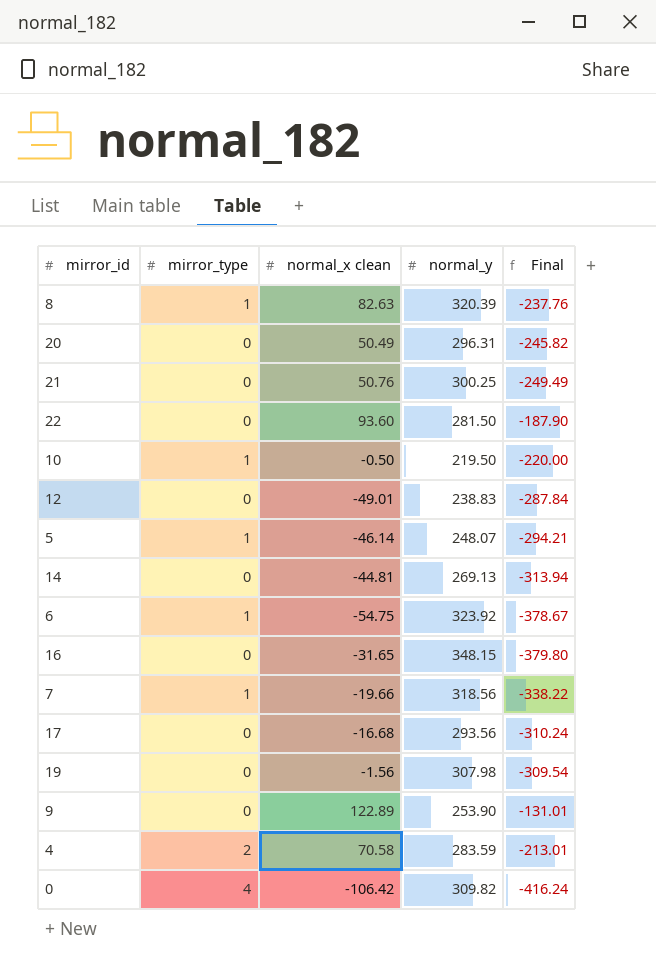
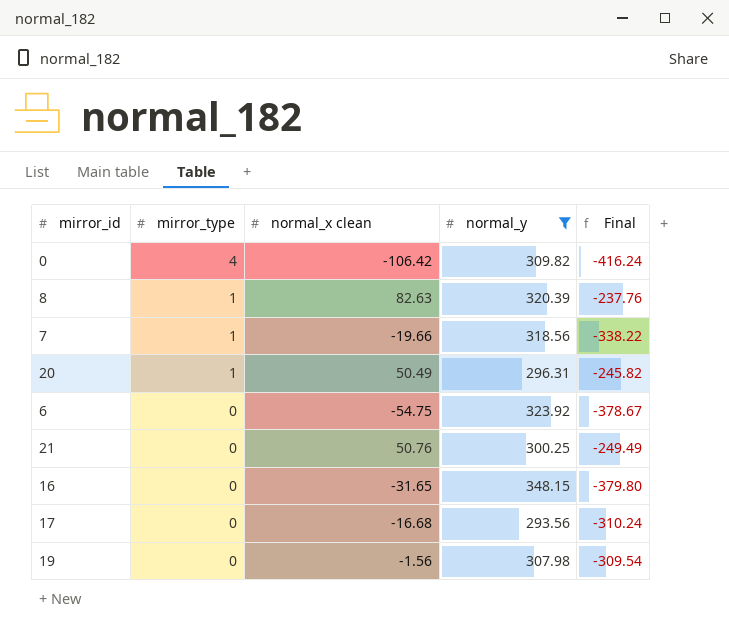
filter: none -> normal_y >= 293.56
row order: none -> mirror_type descending
20 | mirror_type: 0 -> 1
6 | mirror_type: 1 -> 0

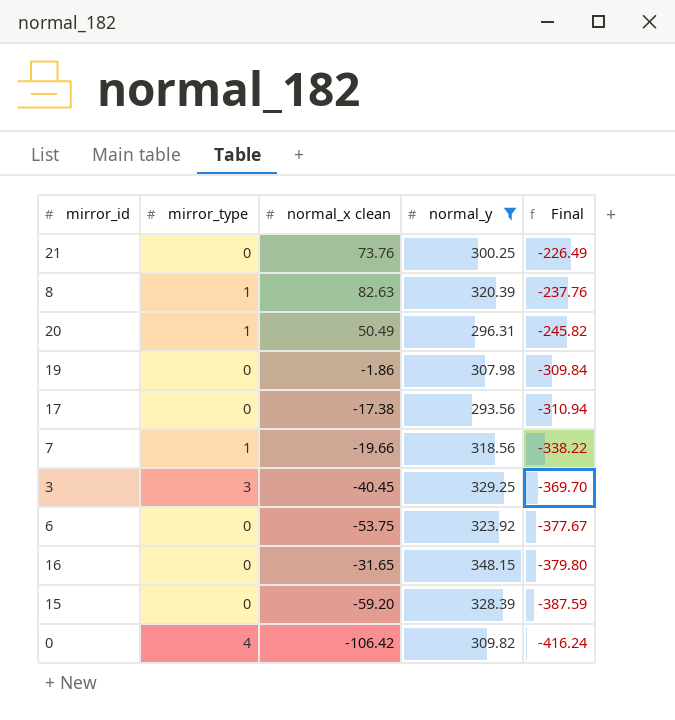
row order: mirror_type descending -> Final descending
21 | normal_x clean: 50.76 -> 73.76
21 | Final: -249.49 -> -226.49
19 | normal_x clean: -1.56 -> -1.86
19 | Final: -309.54 -> -309.84
17 | normal_x clean: -16.68 -> -17.38
17 | Final: -310.24 -> -310.94
row 3: none -> 3 | -40.45 | 329.25 | -369.70
6 | normal_x clean: -54.75 -> -53.75
6 | Final: -378.67 -> -377.67
row 15: none -> 0 | -59.20 | 328.39 | -387.59

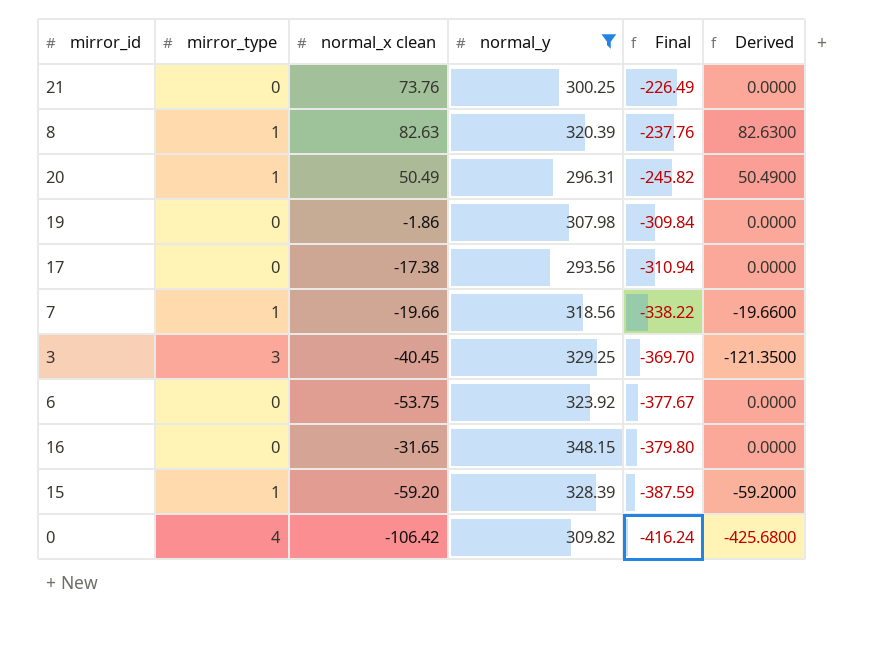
column Derived | formula: none -> [mirror_type] * [normal_x clean]
15 | mirror_type: 0 -> 1

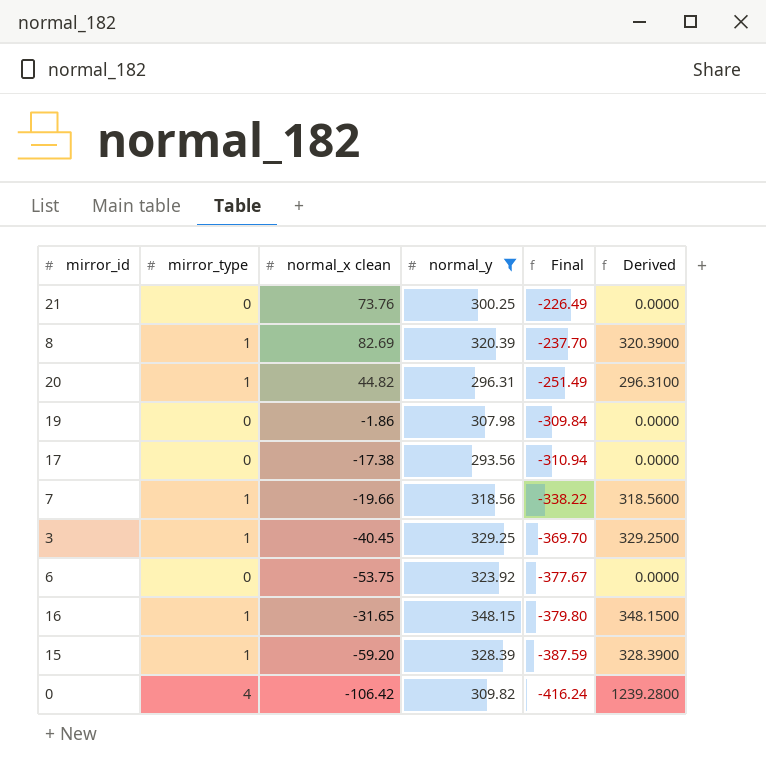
column Derived | formula: [mirror_type] * [normal_x clean] -> [mirror_type] * [normal_y]
8 | normal_x clean: 82.63 -> 82.69
8 | Final: -237.76 -> -237.70
20 | normal_x clean: 50.49 -> 44.82
20 | Final: -245.82 -> -251.49
3 | mirror_type: 3 -> 1
16 | mirror_type: 0 -> 1

